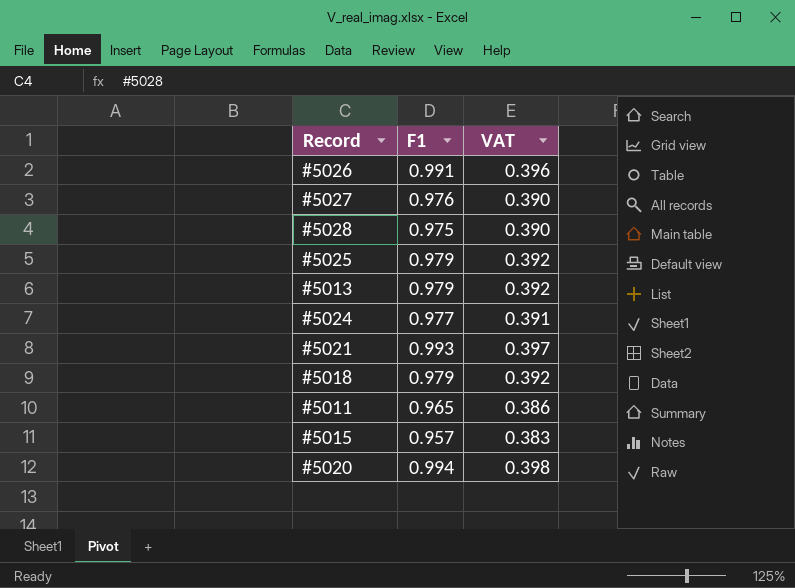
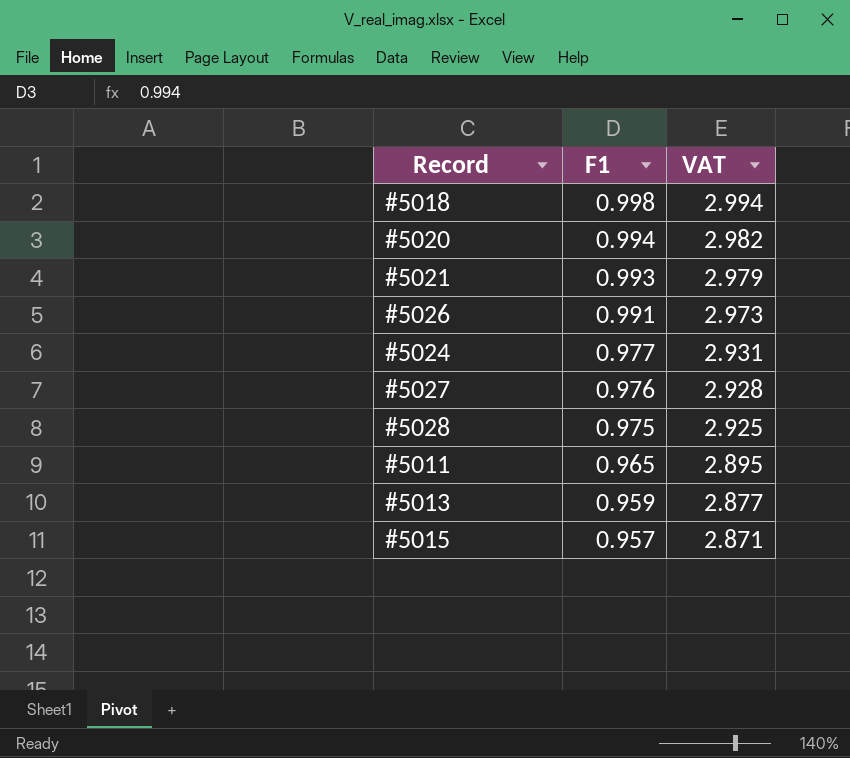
row order: none -> F1 descending
column VAT | formula: [F1] * 0.4 -> [F1] * 3
row #5025: 0.979 | 0.392 -> none
#5018 | F1: 0.979 -> 0.998
#5013 | F1: 0.979 -> 0.959

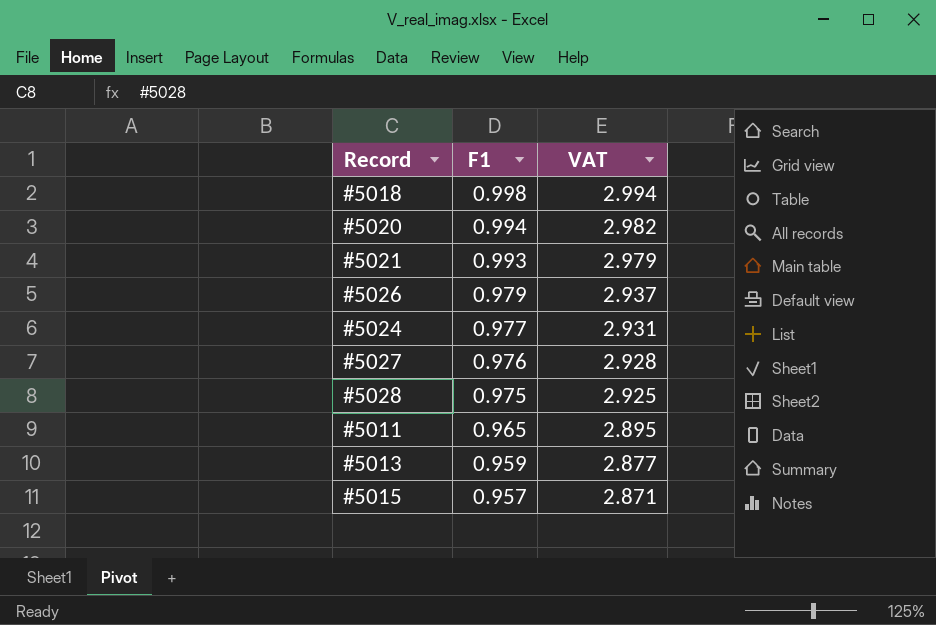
#5026 | F1: 0.991 -> 0.979
#5026 | VAT: 2.973 -> 2.937

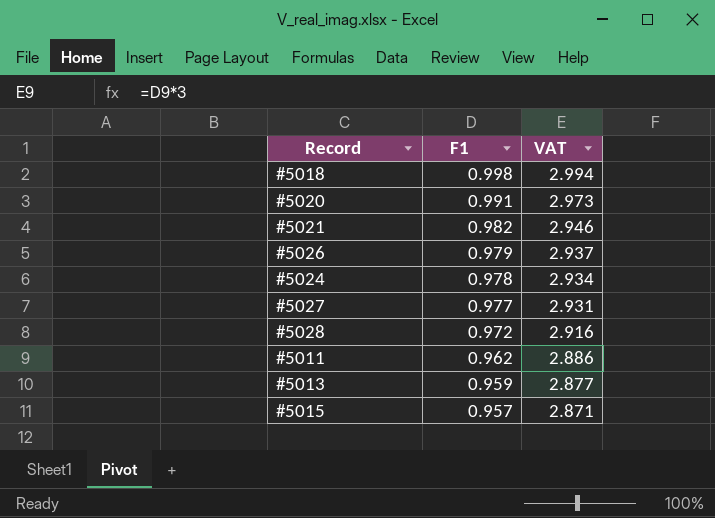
#5020 | F1: 0.994 -> 0.991
#5020 | VAT: 2.982 -> 2.973
#5021 | F1: 0.993 -> 0.982
#5021 | VAT: 2.979 -> 2.946
#5024 | F1: 0.977 -> 0.978
#5024 | VAT: 2.931 -> 2.934
#5027 | F1: 0.976 -> 0.977
#5027 | VAT: 2.928 -> 2.931
#5028 | F1: 0.975 -> 0.972
#5028 | VAT: 2.925 -> 2.916
#5011 | F1: 0.965 -> 0.962
#5011 | VAT: 2.895 -> 2.886

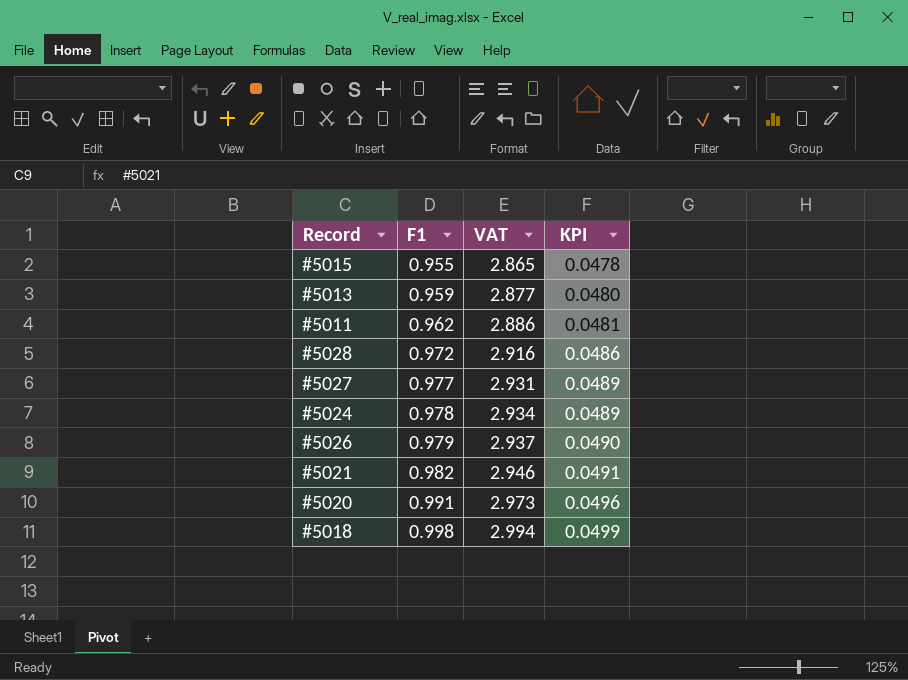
row order: F1 descending -> F1 ascending
column KPI | formula: none -> [F1] * 0.05
#5015 | F1: 0.957 -> 0.955
#5015 | VAT: 2.871 -> 2.865

